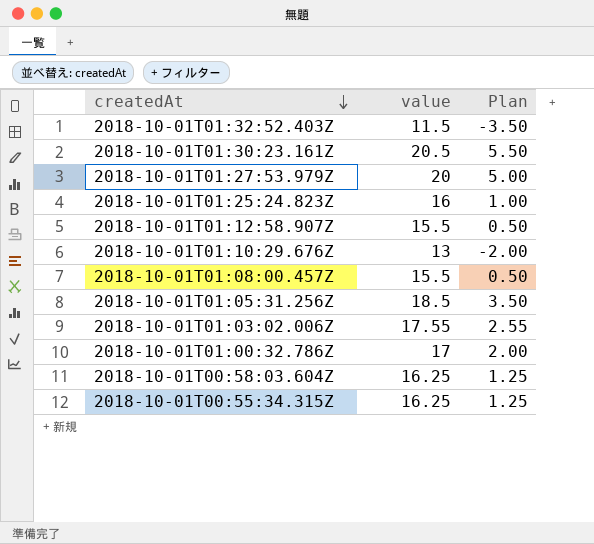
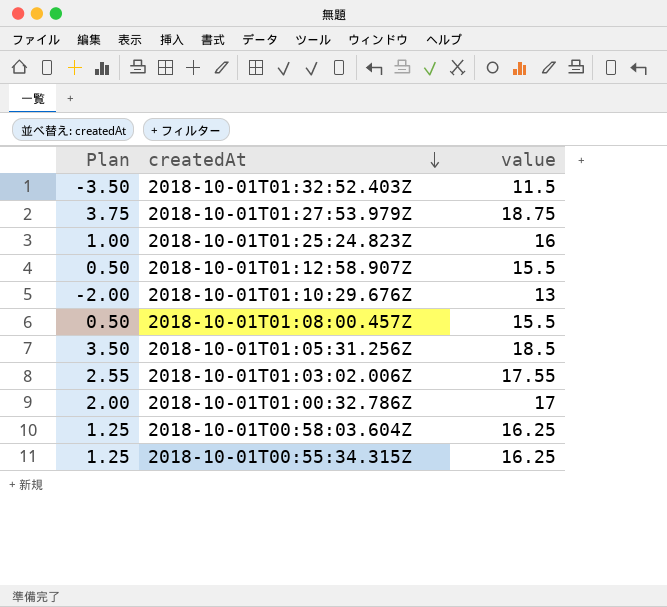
column Plan | position: 3 -> 1
row 2018-10-01T01:30:23.161Z: 20.5 | 5.50 -> none
2018-10-01T01:27:53.979Z | Plan: 5.00 -> 3.75
2018-10-01T01:27:53.979Z | value: 20 -> 18.75

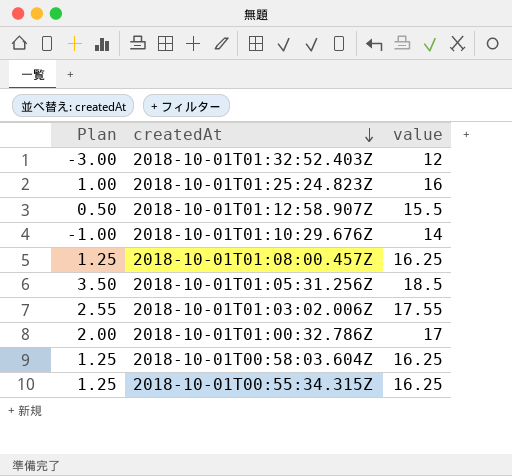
row 2018-10-01T01:27:53.979Z: 3.75 | 18.75 -> none
2018-10-01T01:32:52.403Z | Plan: -3.50 -> -3.00
2018-10-01T01:32:52.403Z | value: 11.5 -> 12
2018-10-01T01:10:29.676Z | Plan: -2.00 -> -1.00
2018-10-01T01:10:29.676Z | value: 13 -> 14
2018-10-01T01:08:00.457Z | Plan: 0.50 -> 1.25
2018-10-01T01:08:00.457Z | value: 15.5 -> 16.25

